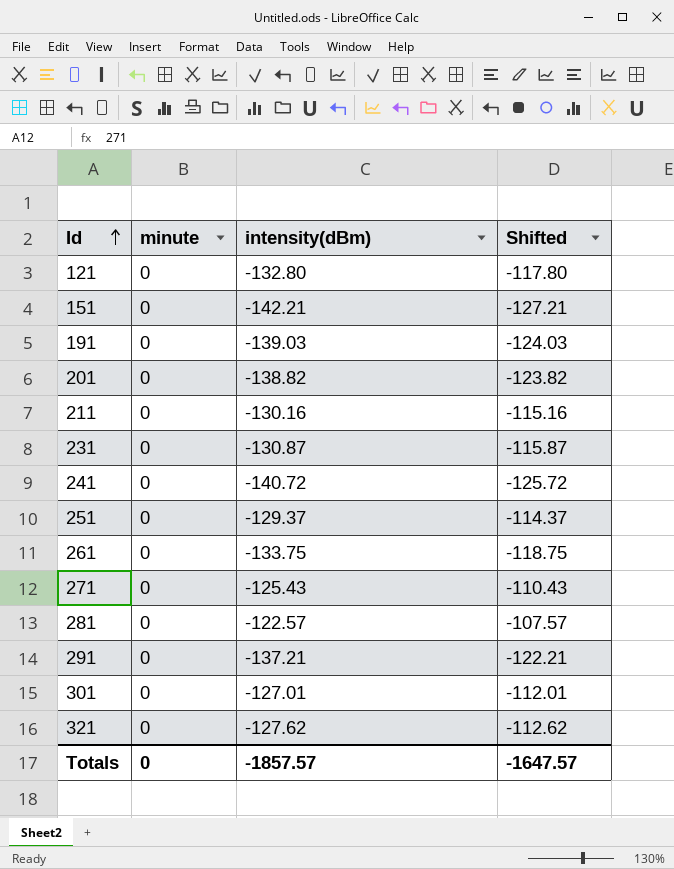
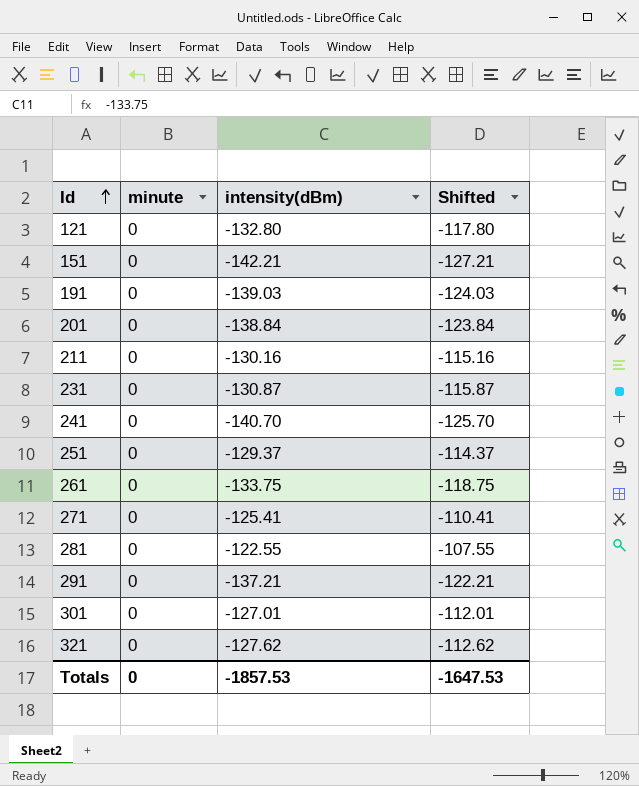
201 | intensity(dBm): -138.82 -> -138.84
201 | Shifted: -123.82 -> -123.84
241 | intensity(dBm): -140.72 -> -140.70
241 | Shifted: -125.72 -> -125.70
271 | intensity(dBm): -125.43 -> -125.41
271 | Shifted: -110.43 -> -110.41
281 | intensity(dBm): -122.57 -> -122.55
281 | Shifted: -107.57 -> -107.55
Totals | intensity(dBm): -1857.57 -> -1857.53
Totals | Shifted: -1647.57 -> -1647.53

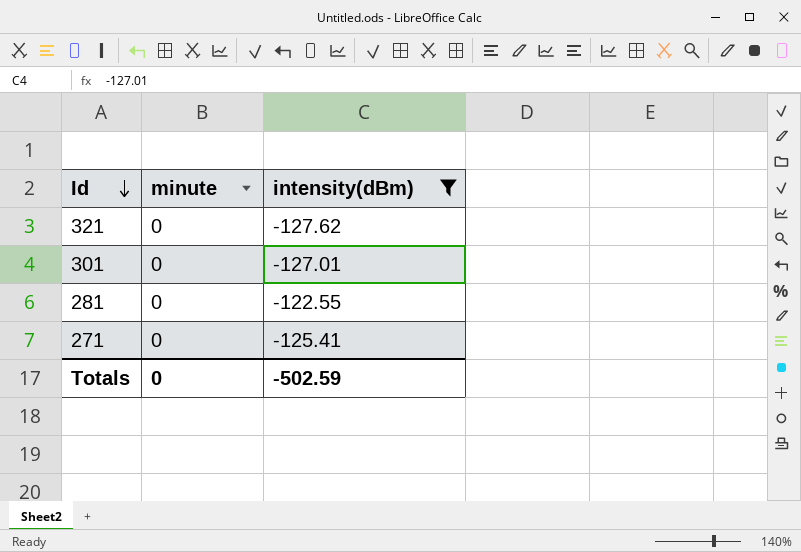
filter: none -> intensity(dBm) >= -127.62
row order: Id ascending -> Id descending
column Shifted | formula: [intensity(dBm)] + 15 -> none
Totals | intensity(dBm): -1857.53 -> -502.59

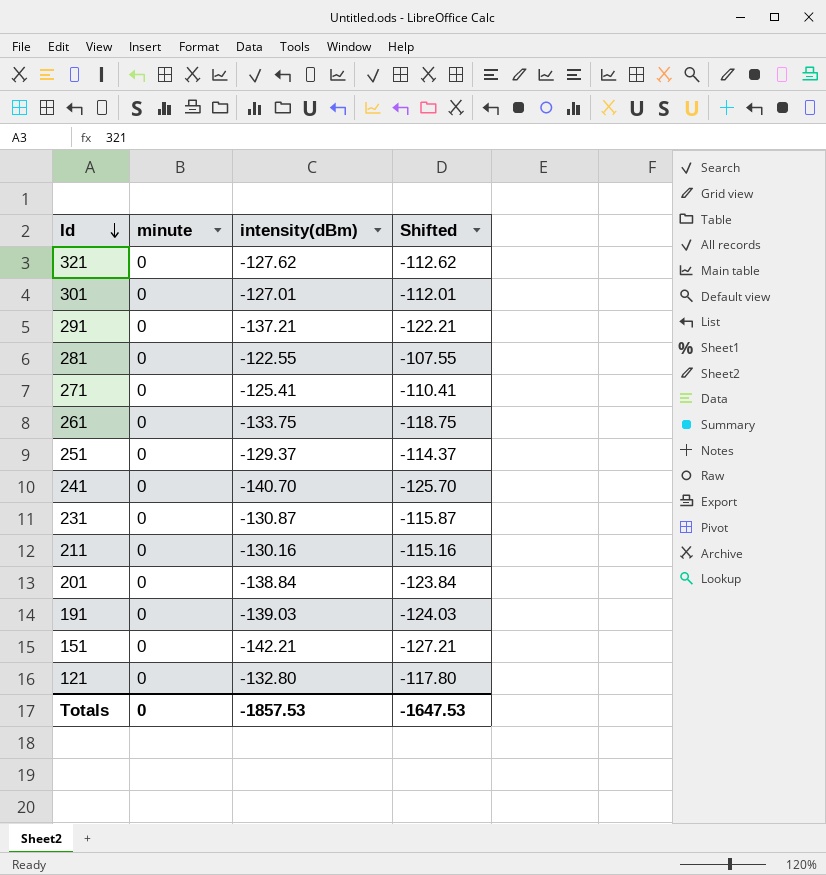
filter: intensity(dBm) >= -127.62 -> none
column Shifted | formula: none -> [intensity(dBm)] + 15
Totals | intensity(dBm): -502.59 -> -1857.53

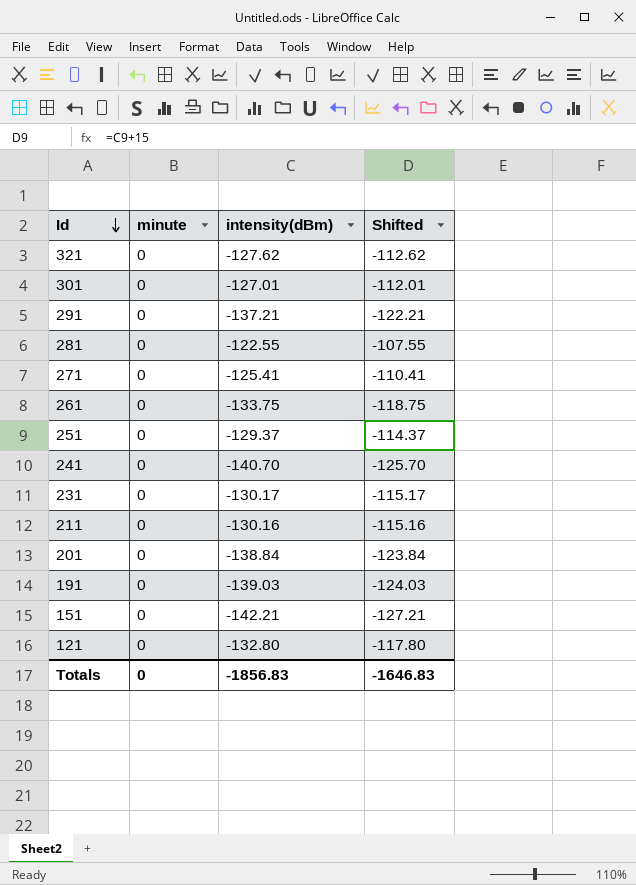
231 | intensity(dBm): -130.87 -> -130.17
231 | Shifted: -115.87 -> -115.17
Totals | intensity(dBm): -1857.53 -> -1856.83
Totals | Shifted: -1647.53 -> -1646.83

